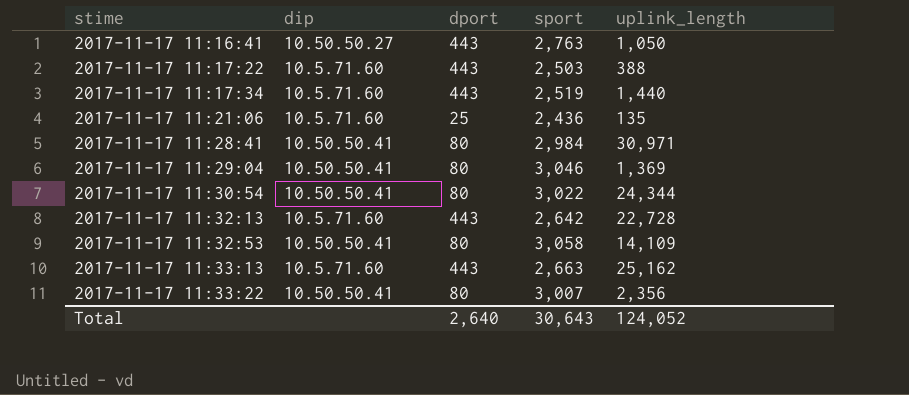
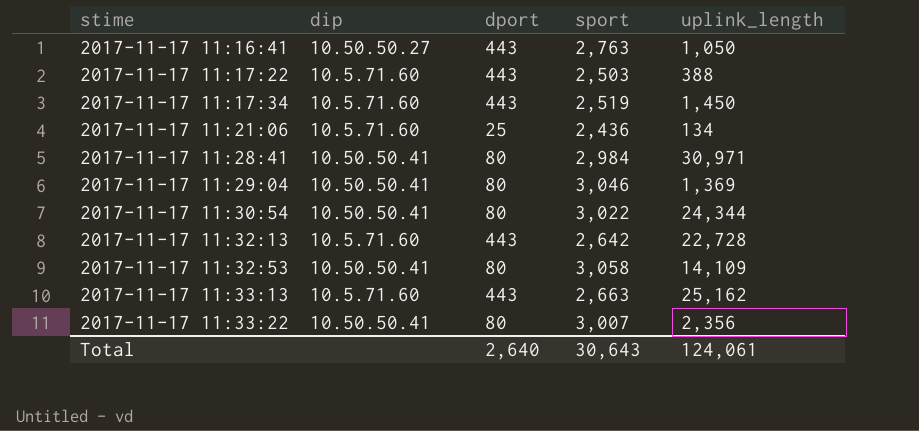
2017-11-17 11:17:34 | uplink_length: 1,440 -> 1,450
2017-11-17 11:21:06 | uplink_length: 135 -> 134
Total | uplink_length: 124,052 -> 124,061

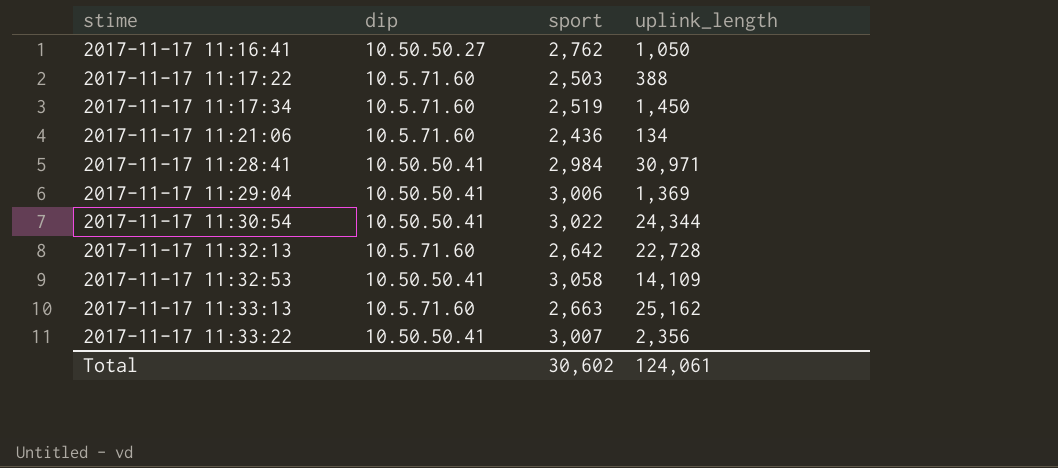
column dport | position: 3 -> none
2017-11-17 11:16:41 | sport: 2,763 -> 2,762
2017-11-17 11:29:04 | sport: 3,046 -> 3,006
Total | sport: 30,643 -> 30,602

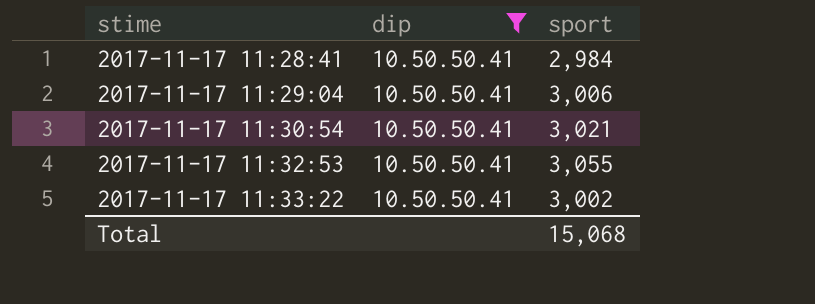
filter: none -> dip = 10.50.50.41
column uplink_length | position: 4 -> none
2017-11-17 11:30:54 | sport: 3,022 -> 3,021
2017-11-17 11:32:53 | sport: 3,058 -> 3,055
2017-11-17 11:33:22 | sport: 3,007 -> 3,002
Total | sport: 30,602 -> 15,068

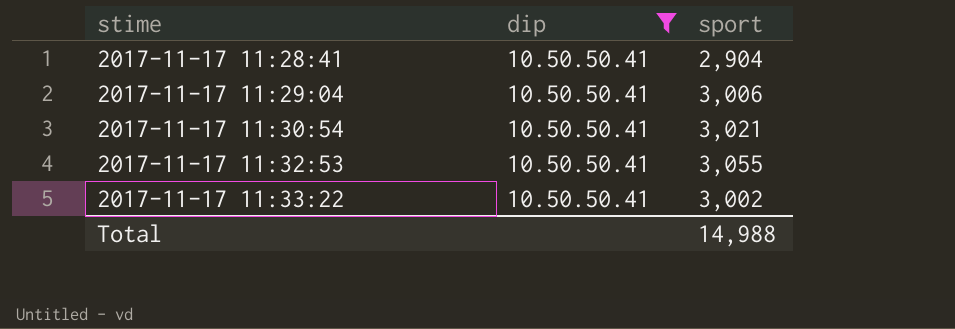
2017-11-17 11:28:41 | sport: 2,984 -> 2,904
Total | sport: 15,068 -> 14,988

